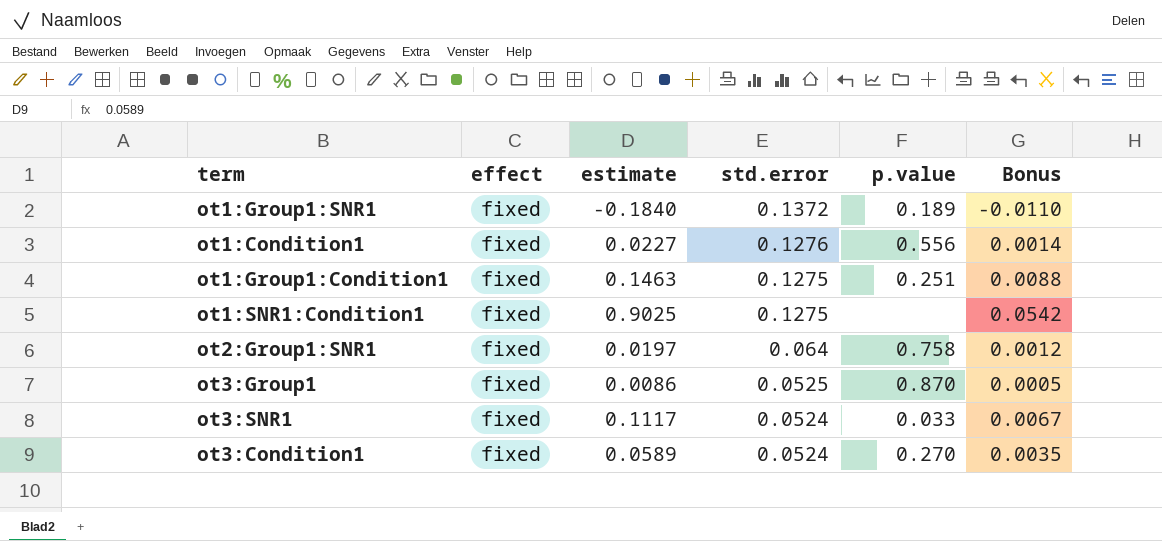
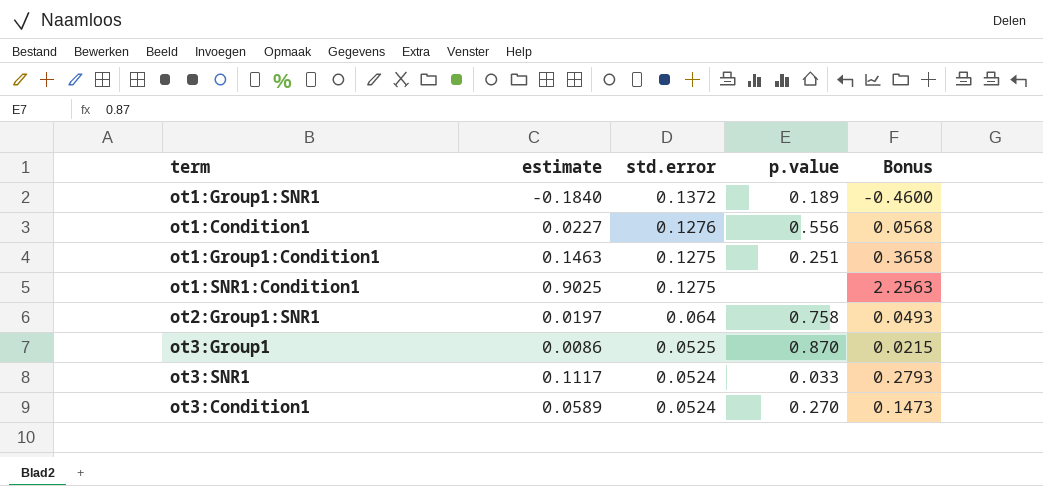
column effect | position: 2 -> none
column Bonus | formula: [estimate] * 0.06 -> [estimate] * 2.5

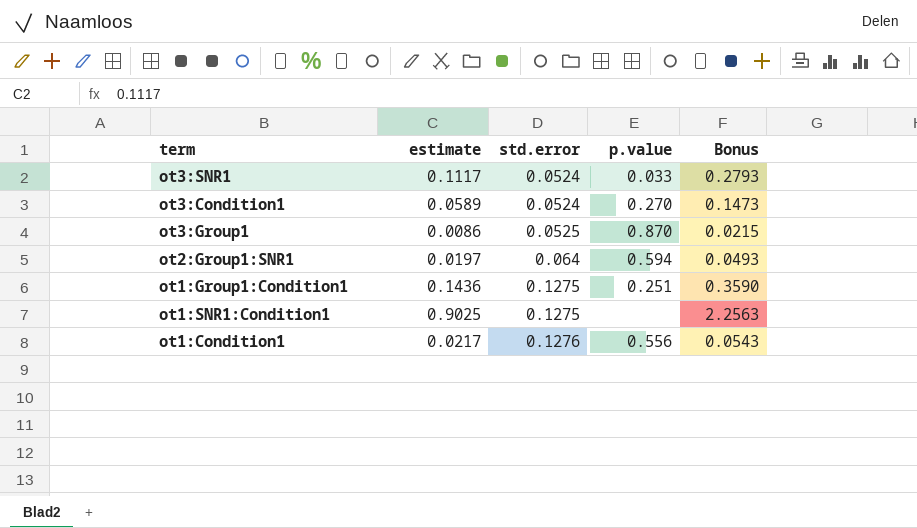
row order: std.error descending -> std.error ascending
row ot1:Group1:SNR1: -0.1840 | 0.1372 | 0.189 | -0.4600 -> none
ot2:Group1:SNR1 | p.value: 0.758 -> 0.594
ot1:Group1:Condition1 | estimate: 0.1463 -> 0.1436
ot1:Group1:Condition1 | Bonus: 0.3658 -> 0.3590
ot1:Condition1 | estimate: 0.0227 -> 0.0217
ot1:Condition1 | Bonus: 0.0568 -> 0.0543

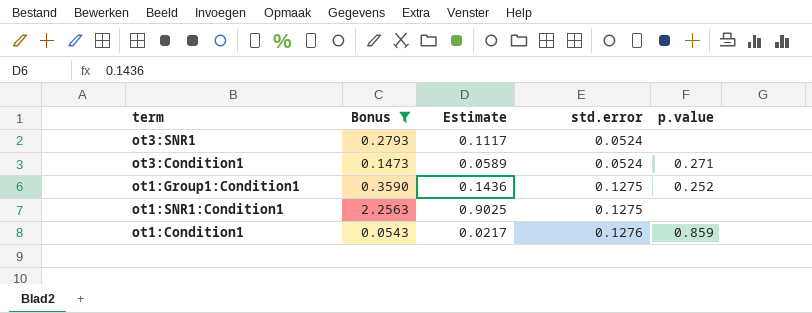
filter: none -> Bonus >= 0.0543
column Bonus | position: 5 -> 2
column name: estimate -> Estimate
ot3:SNR1 | p.value: 0.033 -> none
ot3:Condition1 | p.value: 0.270 -> 0.271
ot1:Group1:Condition1 | p.value: 0.251 -> 0.252
ot1:Condition1 | p.value: 0.556 -> 0.859

